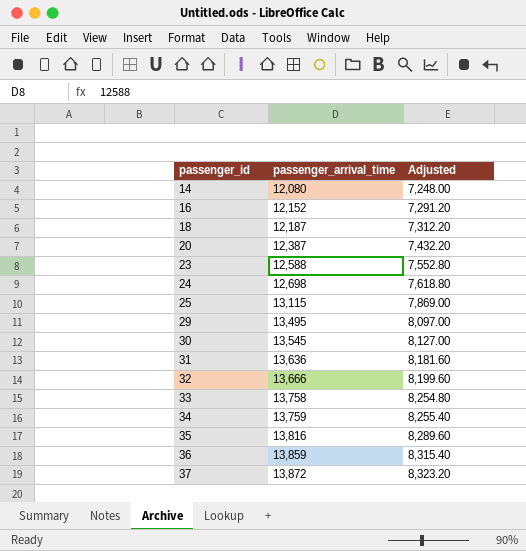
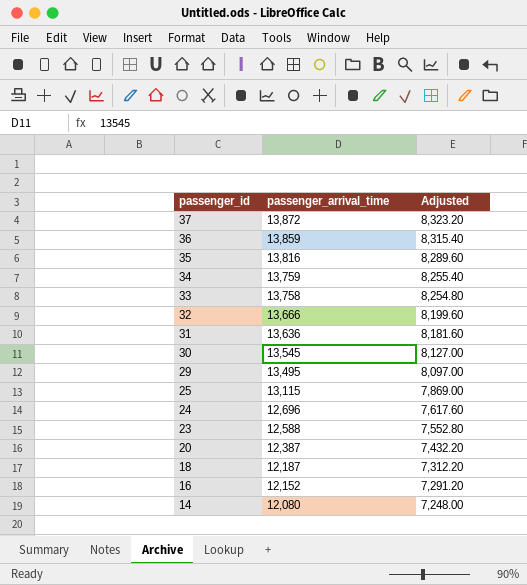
row order: passenger_id ascending -> passenger_id descending
24 | passenger_arrival_time: 12,698 -> 12,696
24 | Adjusted: 7,618.80 -> 7,617.60

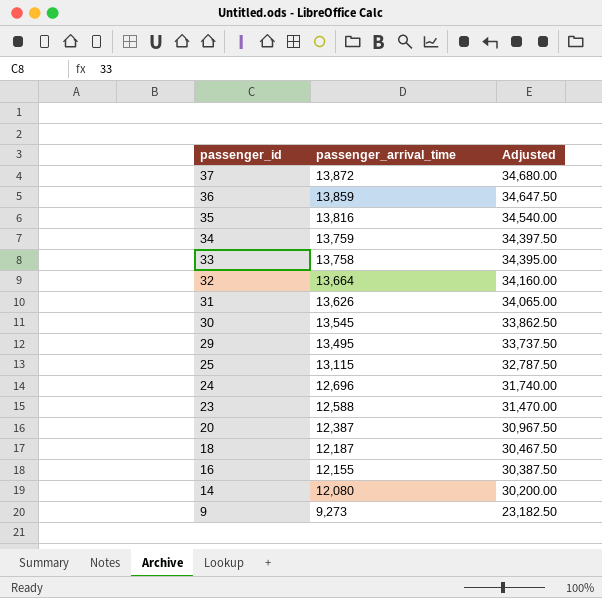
column Adjusted | formula: [passenger_arrival_time] * 0.6 -> [passenger_arrival_time] * 2.5
32 | passenger_arrival_time: 13,666 -> 13,664
31 | passenger_arrival_time: 13,636 -> 13,626
16 | passenger_arrival_time: 12,152 -> 12,155
row 9: none -> 9,273 | 23,182.50

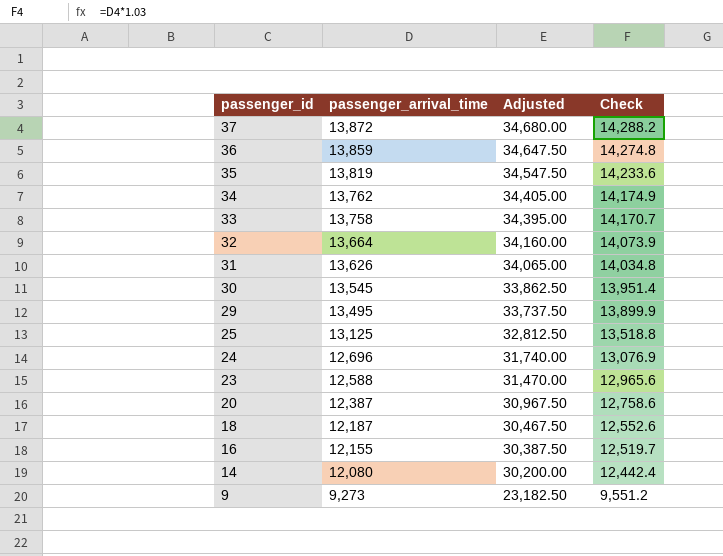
column Check | formula: none -> [passenger_arrival_time] * 1.03
35 | passenger_arrival_time: 13,816 -> 13,819
35 | Adjusted: 34,540.00 -> 34,547.50
34 | passenger_arrival_time: 13,759 -> 13,762
34 | Adjusted: 34,397.50 -> 34,405.00
25 | passenger_arrival_time: 13,115 -> 13,125
25 | Adjusted: 32,787.50 -> 32,812.50

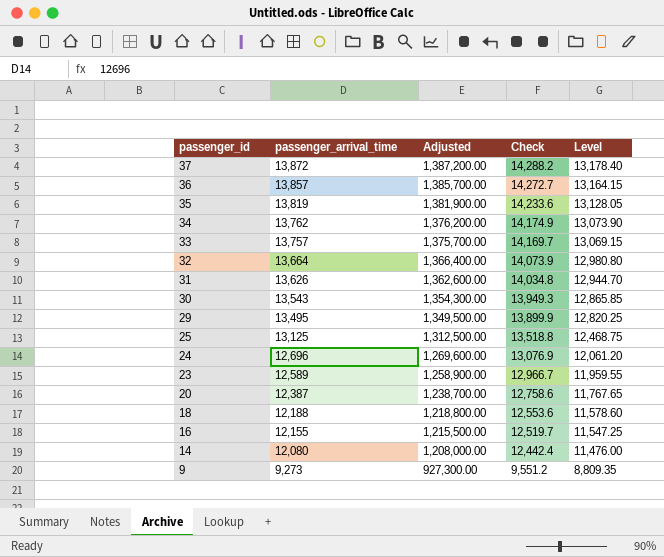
column Adjusted | formula: [passenger_arrival_time] * 2.5 -> [passenger_arrival_time] * 100
column Level | formula: none -> [passenger_arrival_time] * 0.95
36 | passenger_arrival_time: 13,859 -> 13,857
36 | Check: 14,274.8 -> 14,272.7
33 | passenger_arrival_time: 13,758 -> 13,757
33 | Check: 14,170.7 -> 14,169.7
30 | passenger_arrival_time: 13,545 -> 13,543
30 | Check: 13,951.4 -> 13,949.3
23 | passenger_arrival_time: 12,588 -> 12,589
23 | Check: 12,965.6 -> 12,966.7
18 | passenger_arrival_time: 12,187 -> 12,188
18 | Check: 12,552.6 -> 12,553.6

